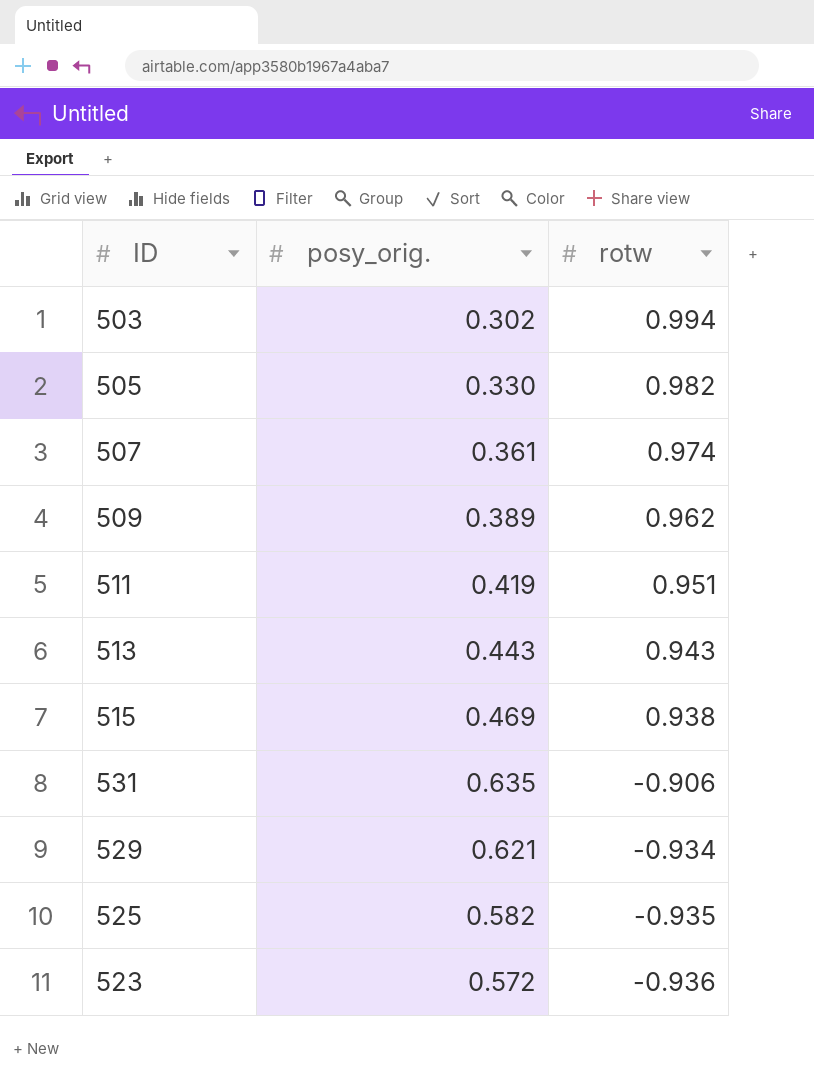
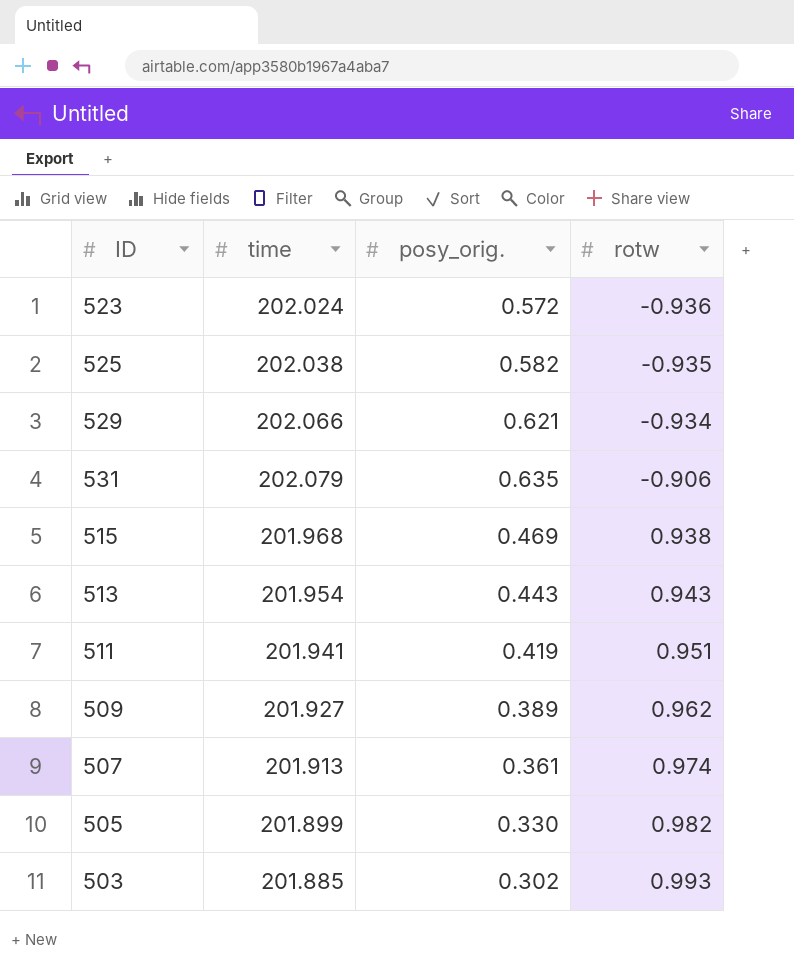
row order: rotw descending -> rotw ascending
column time | position: none -> 2
503 | rotw: 0.994 -> 0.993

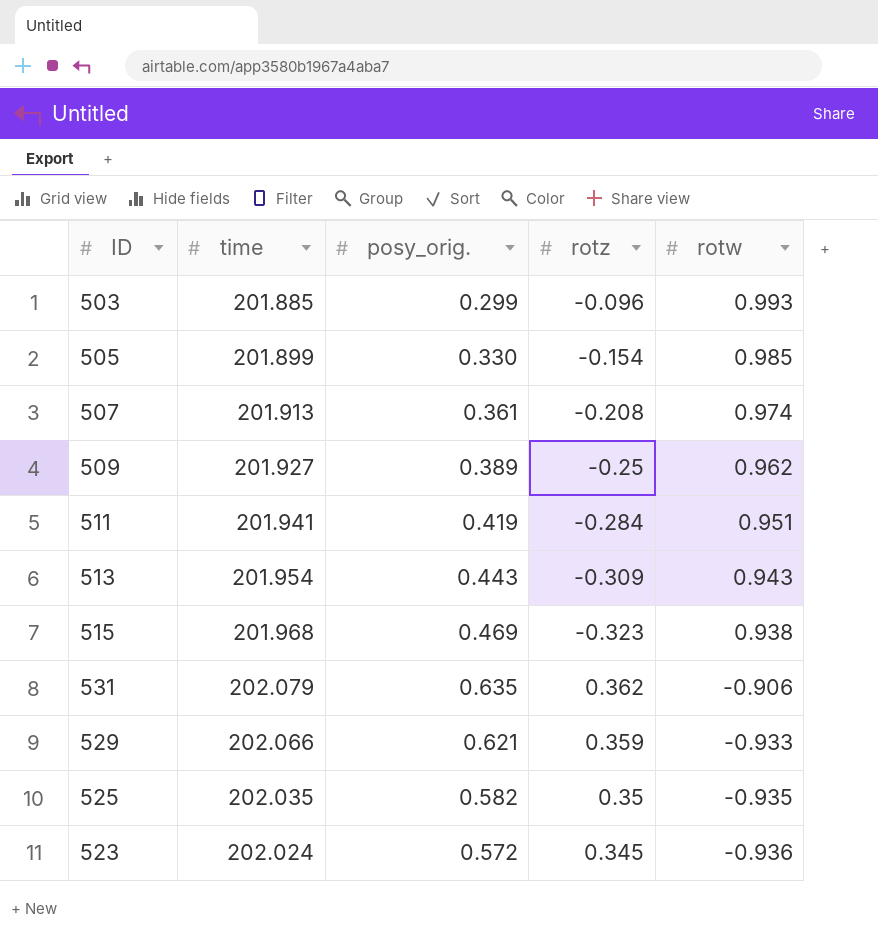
row order: rotw ascending -> rotw descending
column rotz | position: none -> 4
503 | posy_orig.: 0.302 -> 0.299
505 | rotw: 0.982 -> 0.985
529 | rotw: -0.934 -> -0.933
525 | time: 202.038 -> 202.035

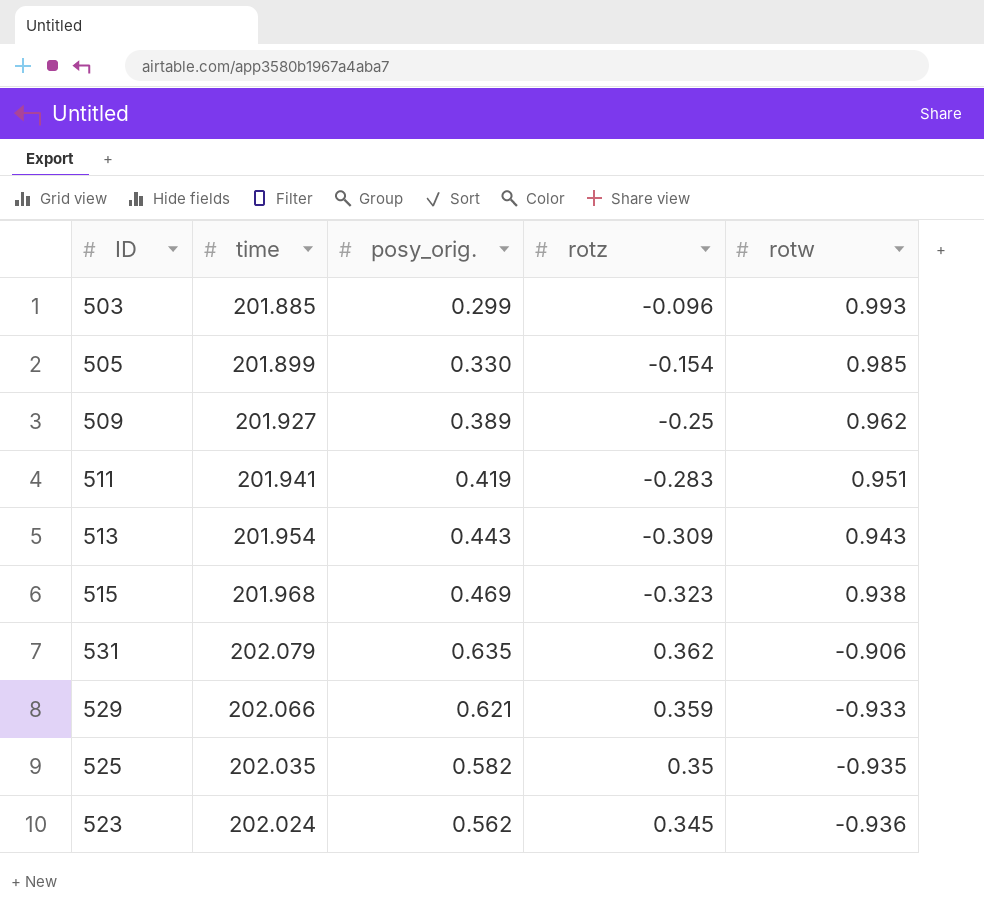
row 507: 201.913 | 0.361 | -0.208 | 0.974 -> none
511 | rotz: -0.284 -> -0.283
523 | posy_orig.: 0.572 -> 0.562

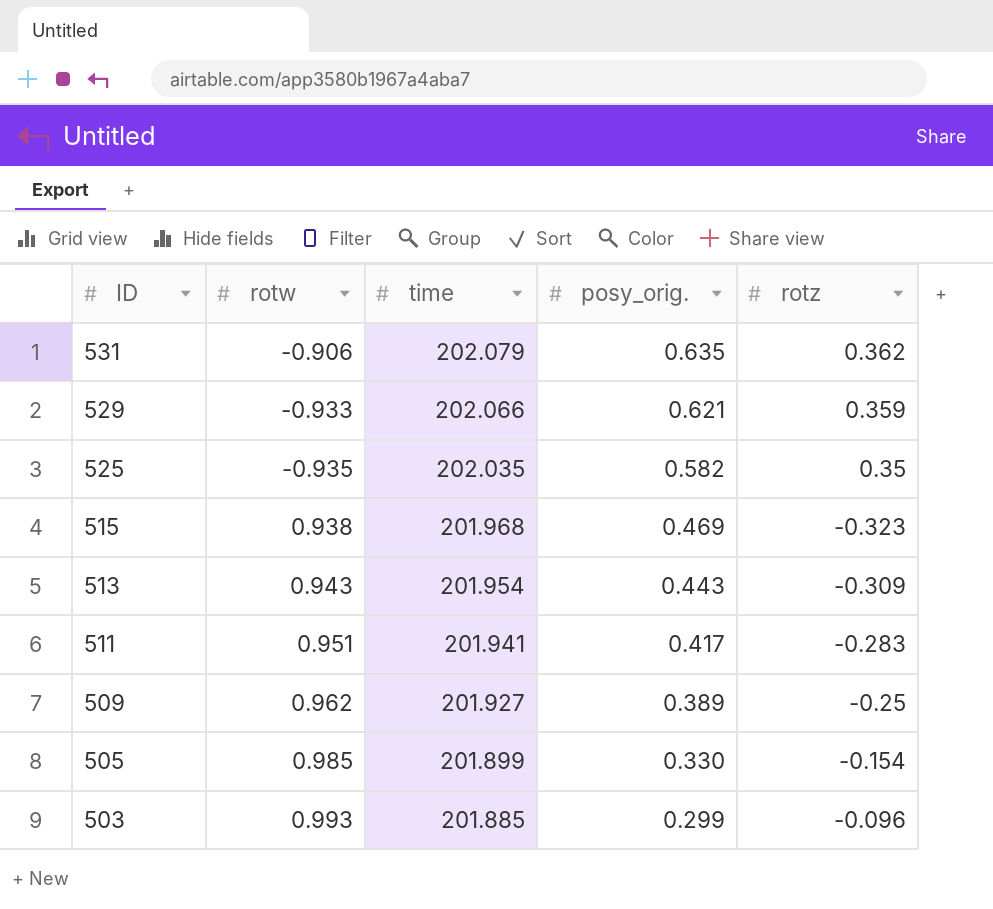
row order: rotw descending -> ID descending
column rotw | position: 5 -> 2
row 523: 202.024 | 0.562 | 0.345 | -0.936 -> none
511 | posy_orig.: 0.419 -> 0.417

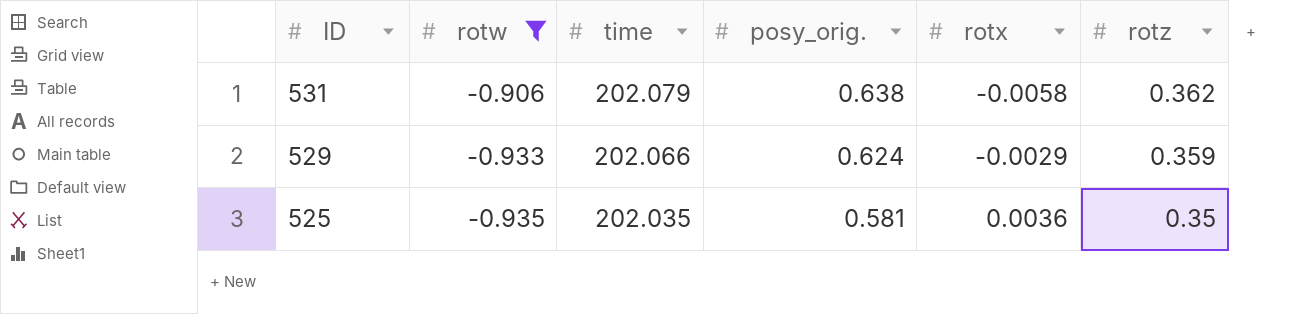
filter: none -> rotw <= -0.906
column rotx | position: none -> 5
531 | posy_orig.: 0.635 -> 0.638
529 | posy_orig.: 0.621 -> 0.624
525 | posy_orig.: 0.582 -> 0.581

